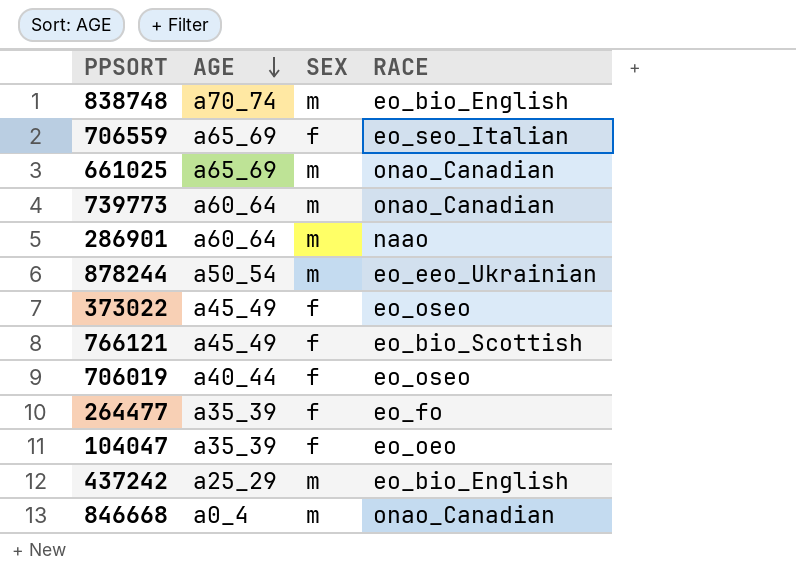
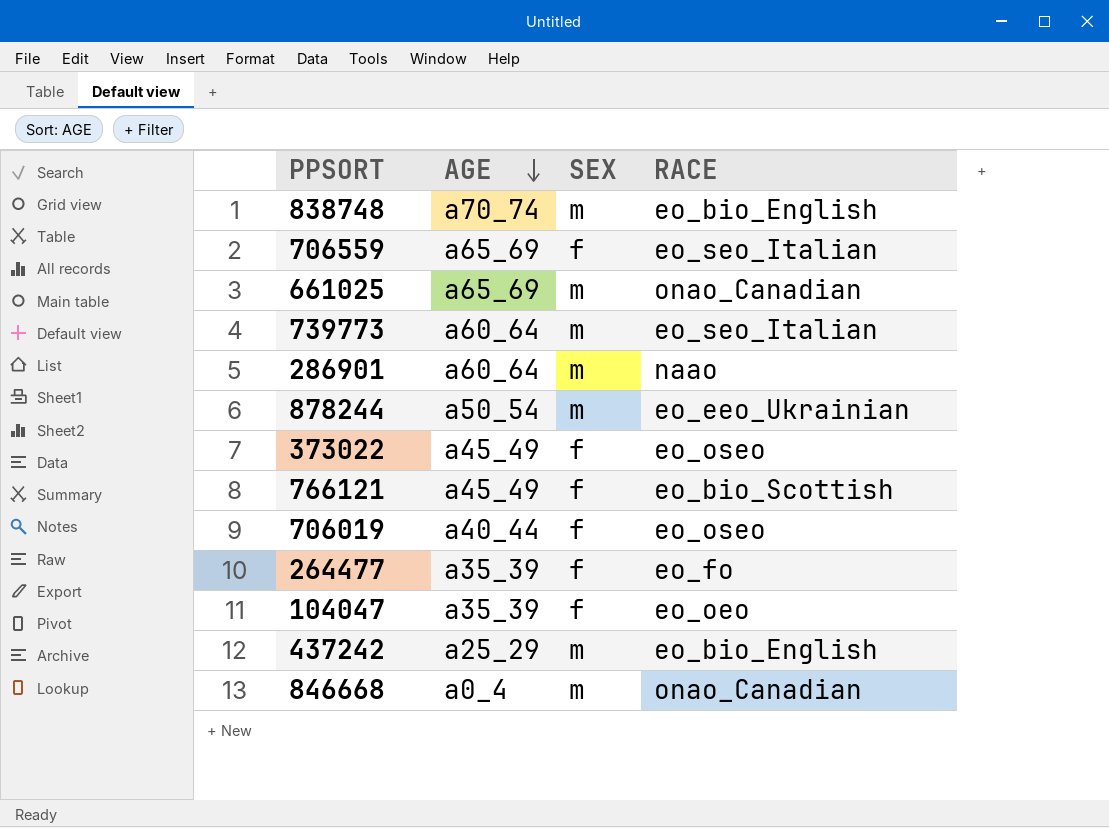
739773 | RACE: onao_Canadian -> eo_seo_Italian

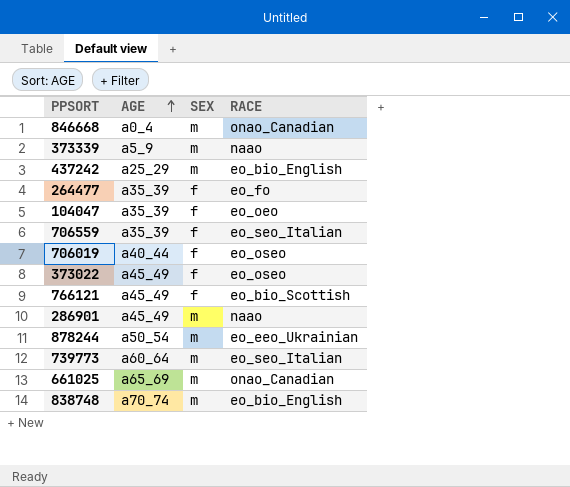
row order: AGE descending -> AGE ascending
row 373339: none -> a5_9 | m | naao
706559 | AGE: a65_69 -> a35_39
286901 | AGE: a60_64 -> a45_49

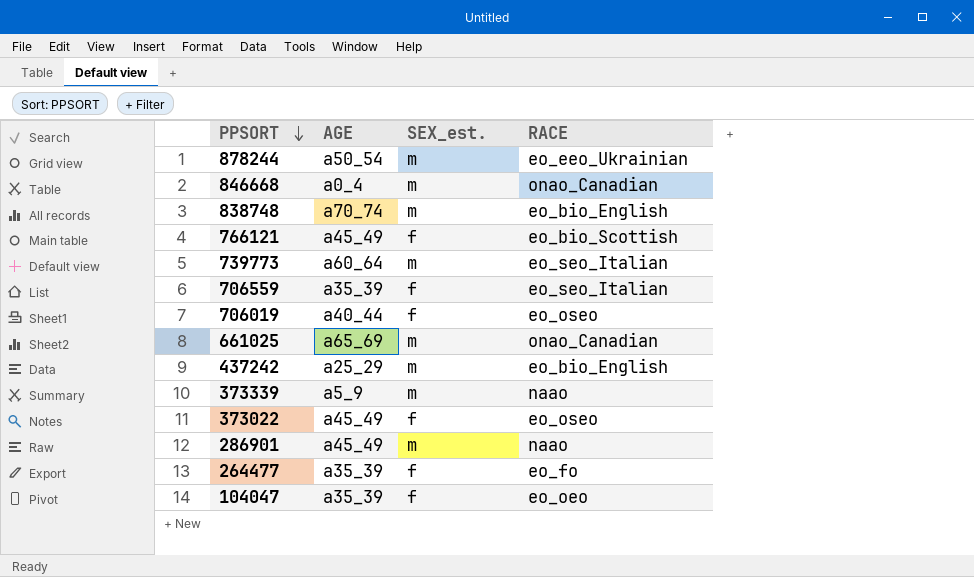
row order: AGE ascending -> PPSORT descending
column name: SEX -> SEX_est.

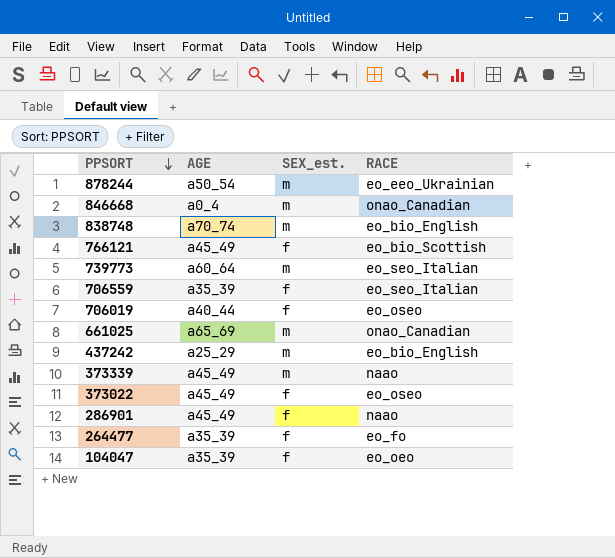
373339 | AGE: a5_9 -> a45_49
286901 | SEX_est.: m -> f

